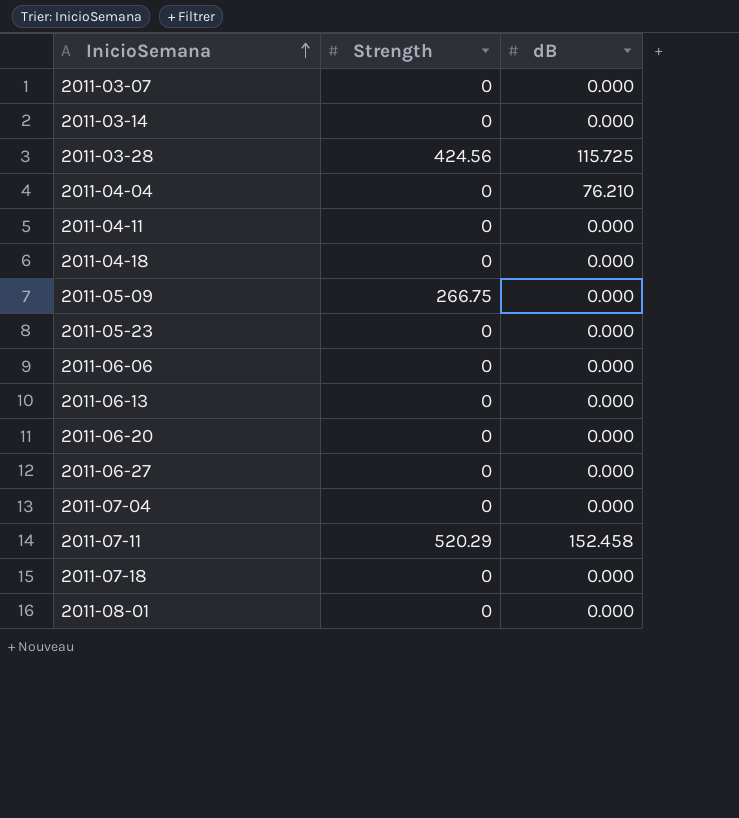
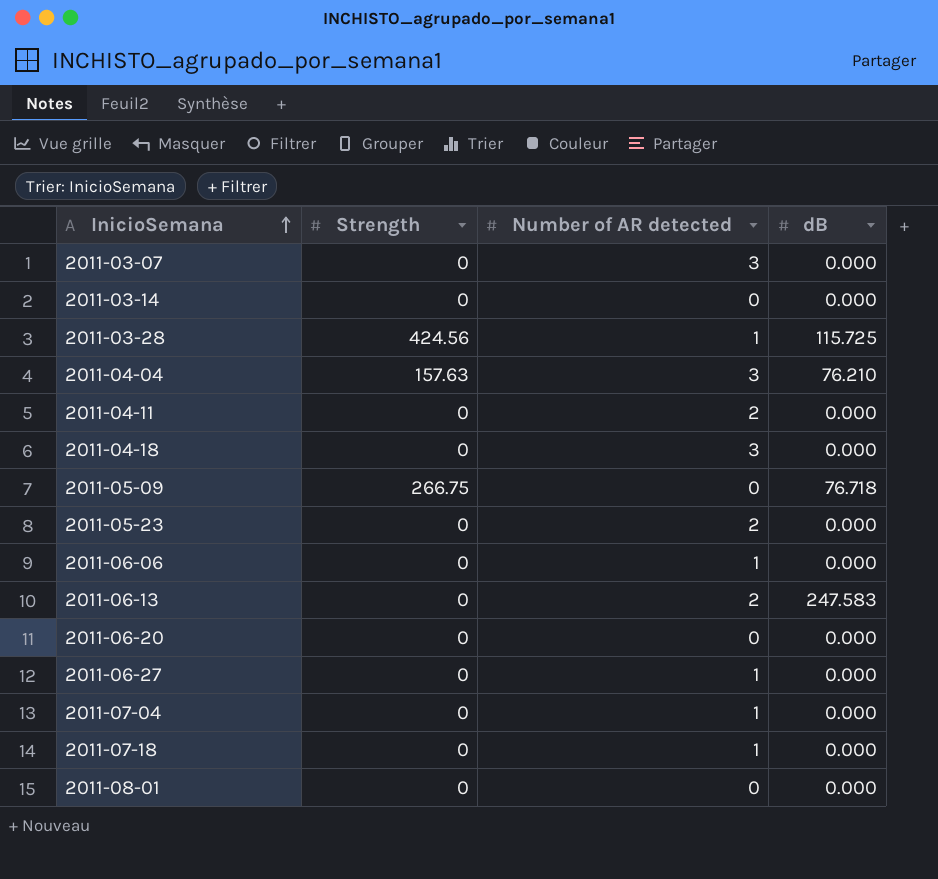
column Number of AR detected | position: none -> 3
row 2011-07-11: 520.29 | 152.458 -> none
2011-04-04 | Strength: 0 -> 157.63
2011-05-09 | dB: 0.000 -> 76.718
2011-06-13 | dB: 0.000 -> 247.583

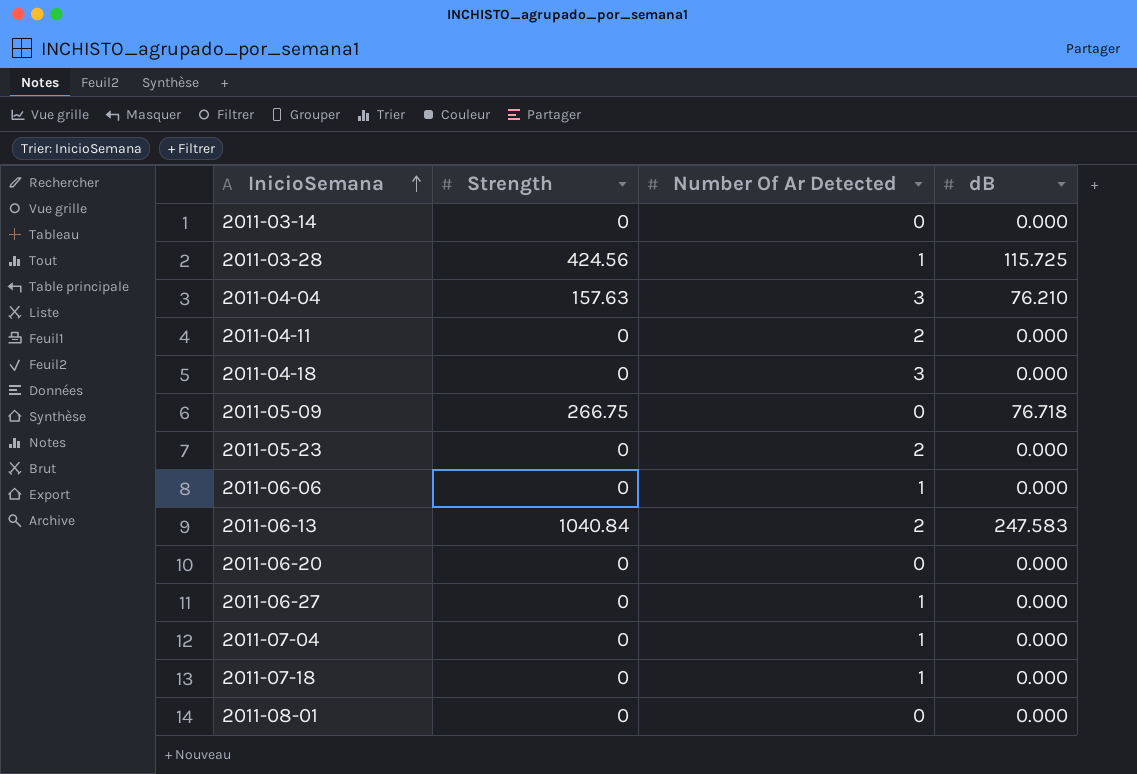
column name: Number of AR detected -> Number Of Ar Detected
row 2011-03-07: 0 | 3 | 0.000 -> none
2011-06-13 | Strength: 0 -> 1040.84

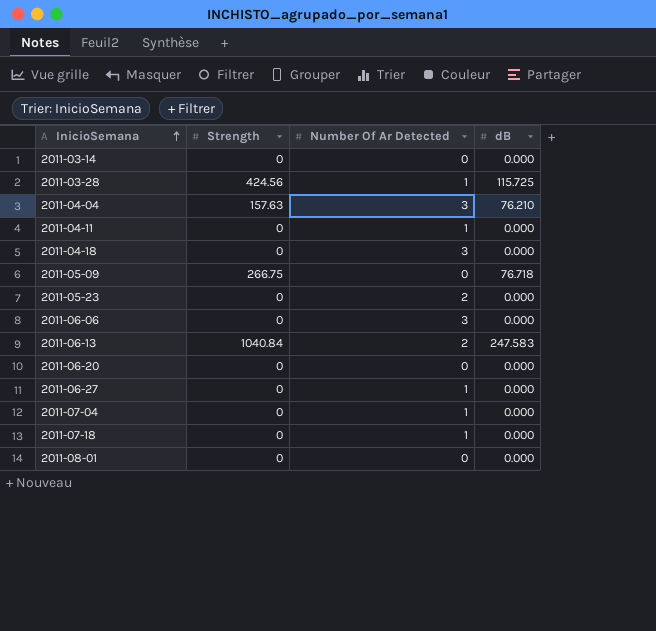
2011-04-11 | Number Of Ar Detected: 2 -> 1
2011-06-06 | Number Of Ar Detected: 1 -> 3

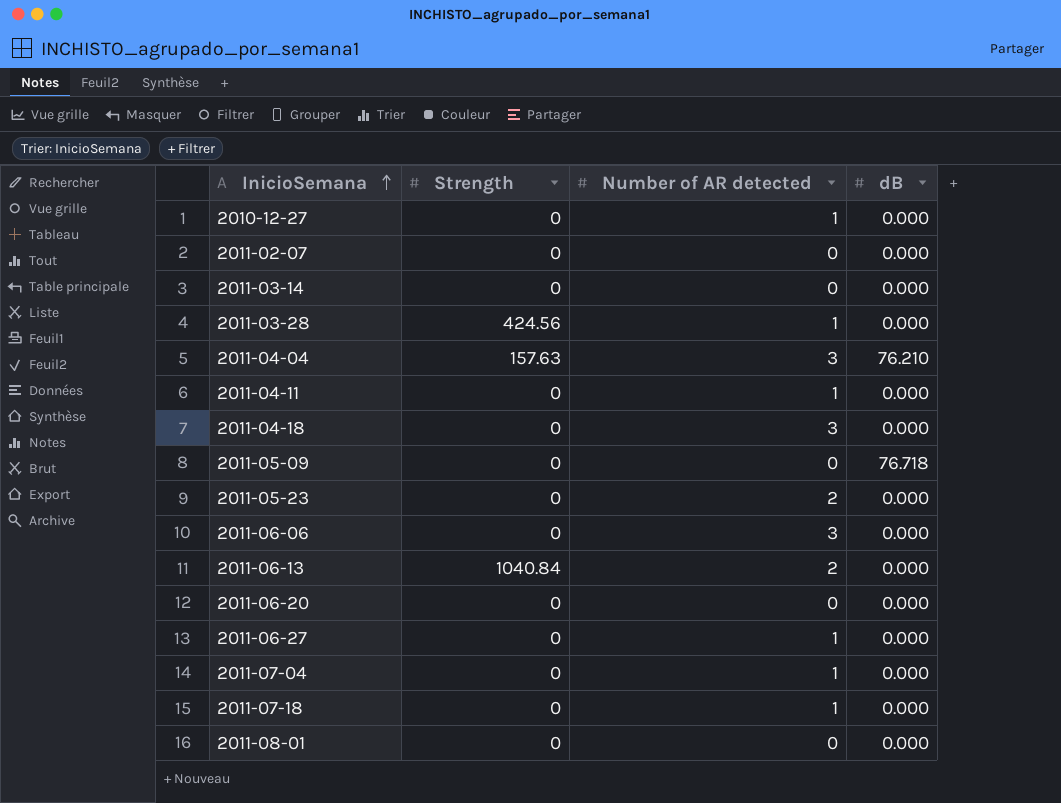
column name: Number Of Ar Detected -> Number of AR detected
row 2010-12-27: none -> 0 | 1 | 0.000
row 2011-02-07: none -> 0 | 0 | 0.000
2011-03-28 | dB: 115.725 -> 0.000
2011-05-09 | Strength: 266.75 -> 0
2011-06-13 | dB: 247.583 -> 0.000

